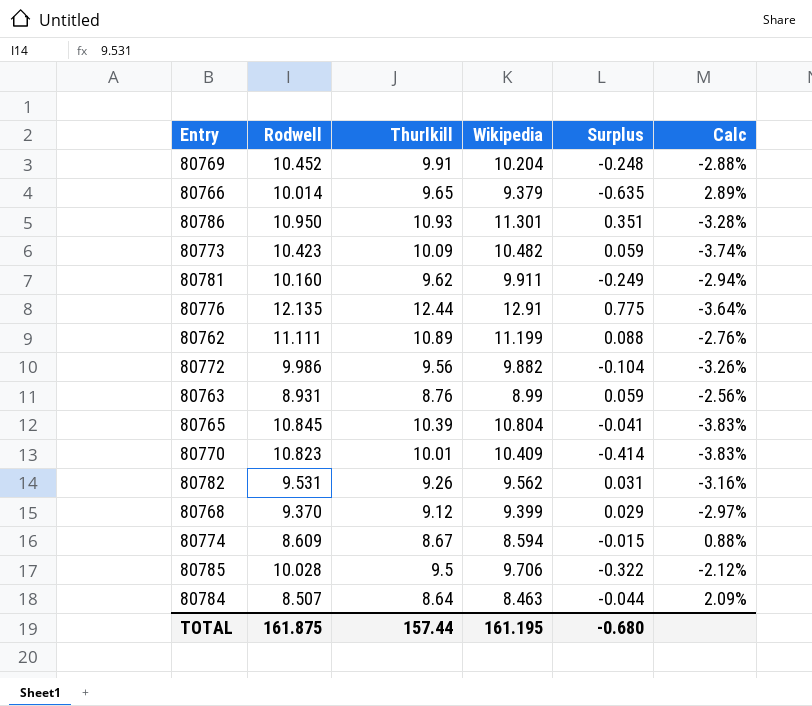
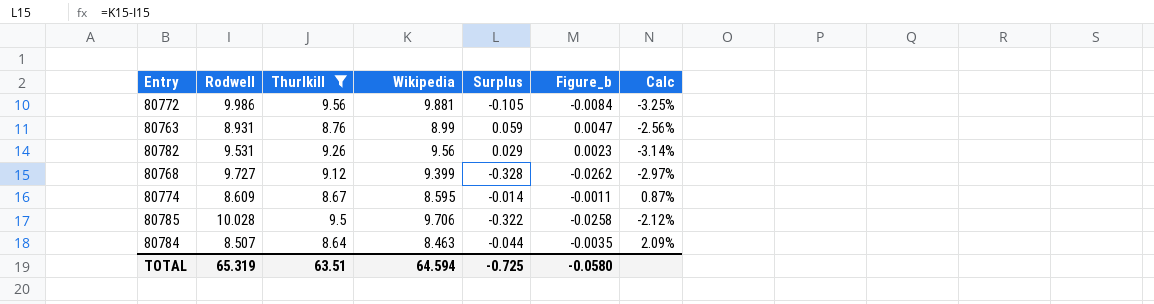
filter: none -> Thurlkill <= 9.56
column Figure_b | formula: none -> [Surplus] * 0.08
80772 | Wikipedia: 9.882 -> 9.881
80772 | Surplus: -0.104 -> -0.105
80772 | Calc: -3.26% -> -3.25%
80782 | Wikipedia: 9.562 -> 9.56
80782 | Surplus: 0.031 -> 0.029
80782 | Calc: -3.16% -> -3.14%
80768 | Rodwell: 9.370 -> 9.727
80768 | Surplus: 0.029 -> -0.328
80774 | Wikipedia: 8.594 -> 8.595
80774 | Surplus: -0.015 -> -0.014
80774 | Calc: 0.88% -> 0.87%
TOTAL | Rodwell: 161.875 -> 65.319
TOTAL | Thurlkill: 157.44 -> 63.51
TOTAL | Wikipedia: 161.195 -> 64.594
TOTAL | Surplus: -0.680 -> -0.725

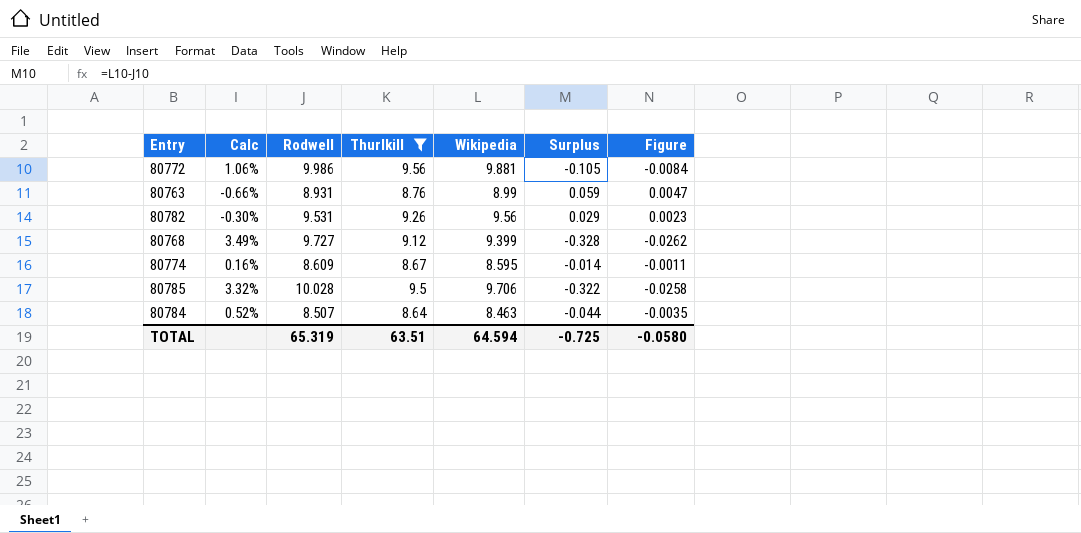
column Calc | formula: ([Thurlkill] - [Wikipedia]) / [Wikipedia] -> ([Rodwell] - [Wikipedia]) / [Wikipedia]
column Calc | position: 7 -> 2
column name: Figure_b -> Figure

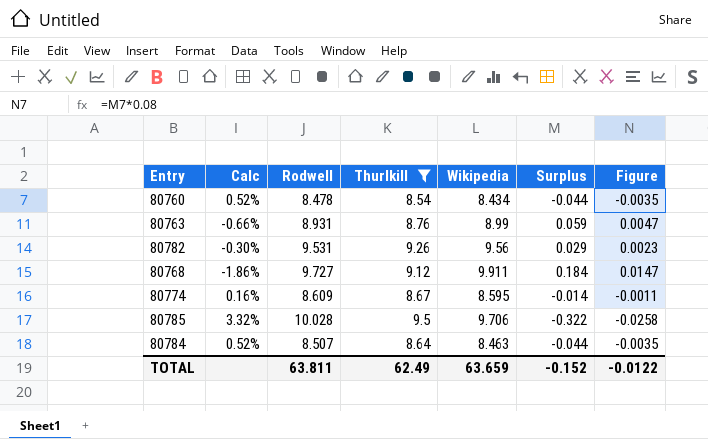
row 80772: 1.06% | 9.986 | 9.56 | 9.881 | -0.105 | -0.0084 -> none
row 80760: none -> 0.52% | 8.478 | 8.54 | 8.434 | -0.044 | -0.0035
80768 | Calc: 3.49% -> -1.86%
80768 | Wikipedia: 9.399 -> 9.911
80768 | Surplus: -0.328 -> 0.184
80768 | Figure: -0.0262 -> 0.0147
TOTAL | Rodwell: 65.319 -> 63.811
TOTAL | Thurlkill: 63.51 -> 62.49
TOTAL | Wikipedia: 64.594 -> 63.659
TOTAL | Surplus: -0.725 -> -0.152
TOTAL | Figure: -0.0580 -> -0.0122

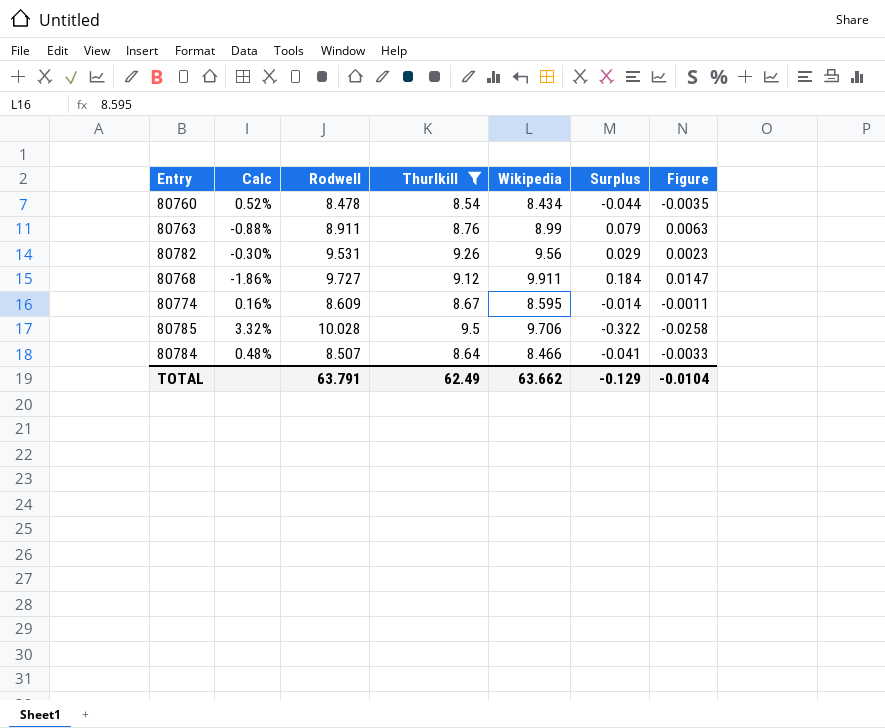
80763 | Calc: -0.66% -> -0.88%
80763 | Rodwell: 8.931 -> 8.911
80763 | Surplus: 0.059 -> 0.079
80763 | Figure: 0.0047 -> 0.0063
80784 | Calc: 0.52% -> 0.48%
80784 | Wikipedia: 8.463 -> 8.466
80784 | Surplus: -0.044 -> -0.041
80784 | Figure: -0.0035 -> -0.0033
TOTAL | Rodwell: 63.811 -> 63.791
TOTAL | Wikipedia: 63.659 -> 63.662
TOTAL | Surplus: -0.152 -> -0.129
TOTAL | Figure: -0.0122 -> -0.0104

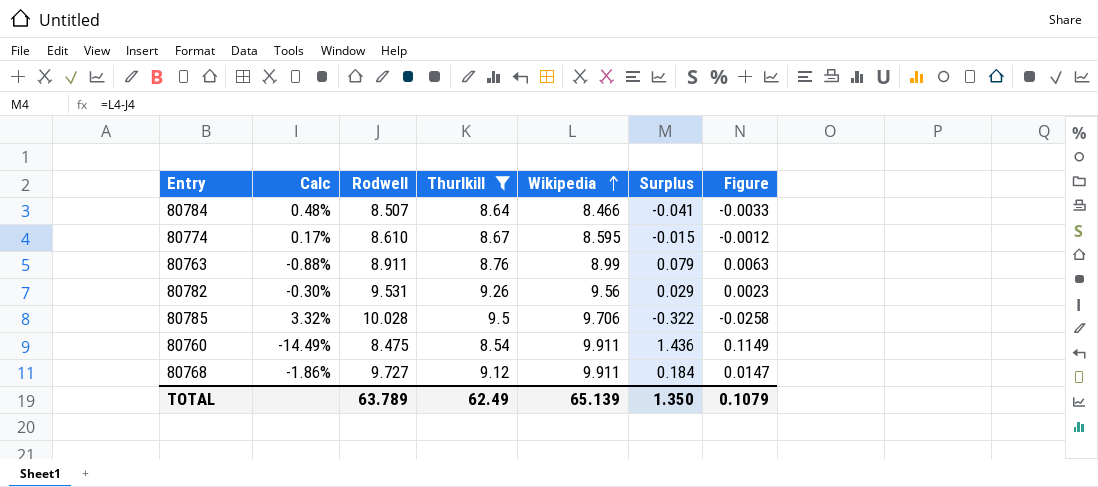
row order: none -> Wikipedia ascending
80774 | Calc: 0.16% -> 0.17%
80774 | Rodwell: 8.609 -> 8.610
80774 | Surplus: -0.014 -> -0.015
80774 | Figure: -0.0011 -> -0.0012
80760 | Calc: 0.52% -> -14.49%
80760 | Rodwell: 8.478 -> 8.475
80760 | Wikipedia: 8.434 -> 9.911
80760 | Surplus: -0.044 -> 1.436
80760 | Figure: -0.0035 -> 0.1149
TOTAL | Rodwell: 63.791 -> 63.789
TOTAL | Wikipedia: 63.662 -> 65.139
TOTAL | Surplus: -0.129 -> 1.350
TOTAL | Figure: -0.0104 -> 0.1079

